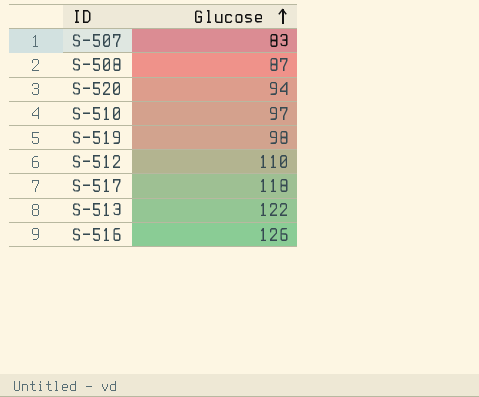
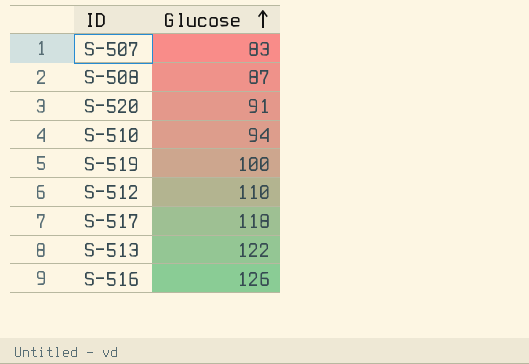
S-520 | Glucose: 94 -> 91
S-510 | Glucose: 97 -> 94
S-519 | Glucose: 98 -> 100

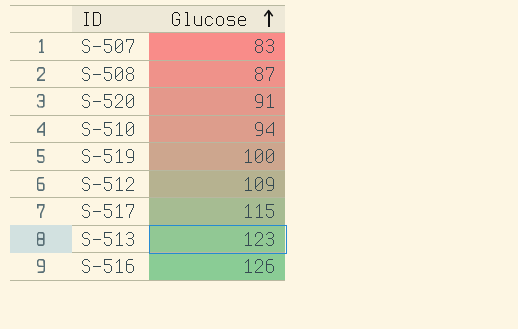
S-512 | Glucose: 110 -> 109
S-517 | Glucose: 118 -> 115
S-513 | Glucose: 122 -> 123

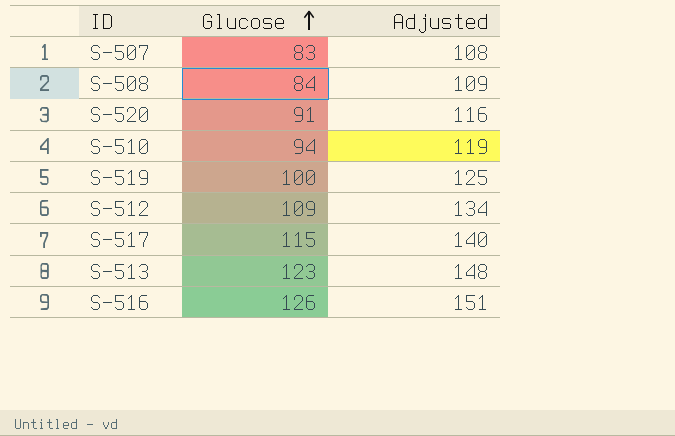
column Adjusted | formula: none -> [Glucose] + 25
S-508 | Glucose: 87 -> 84

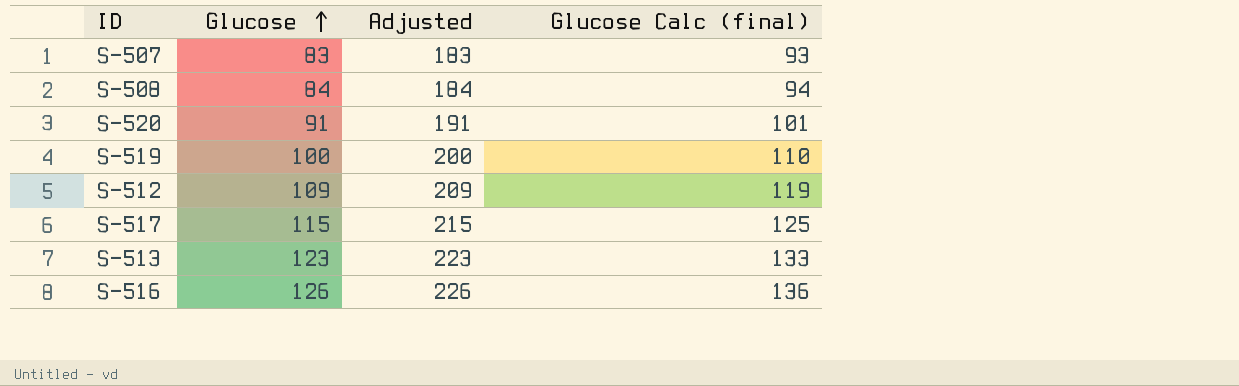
column Adjusted | formula: [Glucose] + 25 -> [Glucose] + 100
column Glucose Calc (final) | formula: none -> [Glucose] + 10
row S-510: 94 | 119 -> none

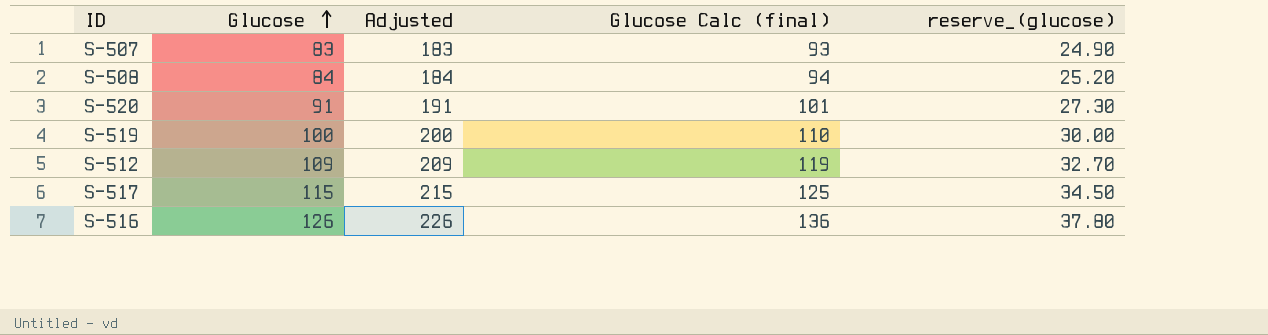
column reserve_(glucose) | formula: none -> [Glucose] * 0.3
row S-513: 123 | 223 | 133 -> none

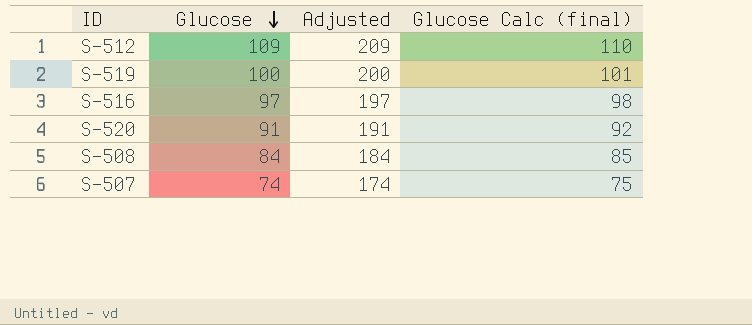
row order: Glucose ascending -> Glucose descending
column reserve_(glucose) | formula: [Glucose] * 0.3 -> none
column Glucose Calc (final) | formula: [Glucose] + 10 -> [Glucose] + 1
row S-517: 115 | 215 | 125 | 34.50 -> none
S-516 | Glucose: 126 -> 97
S-516 | Adjusted: 226 -> 197
S-507 | Glucose: 83 -> 74
S-507 | Adjusted: 183 -> 174

